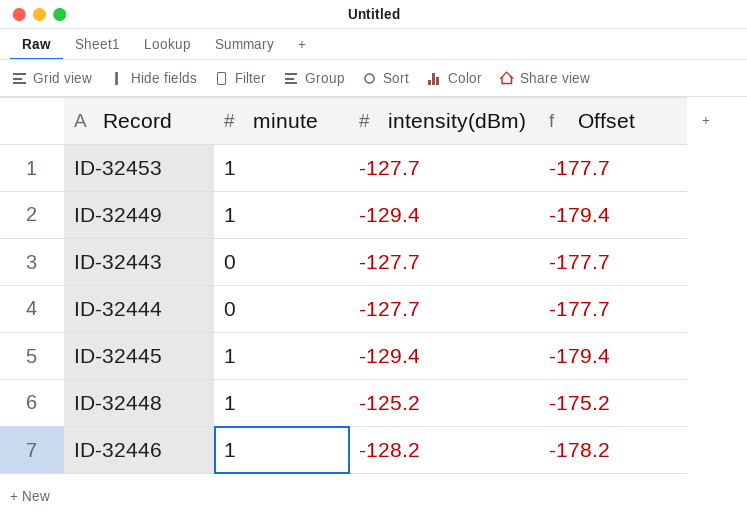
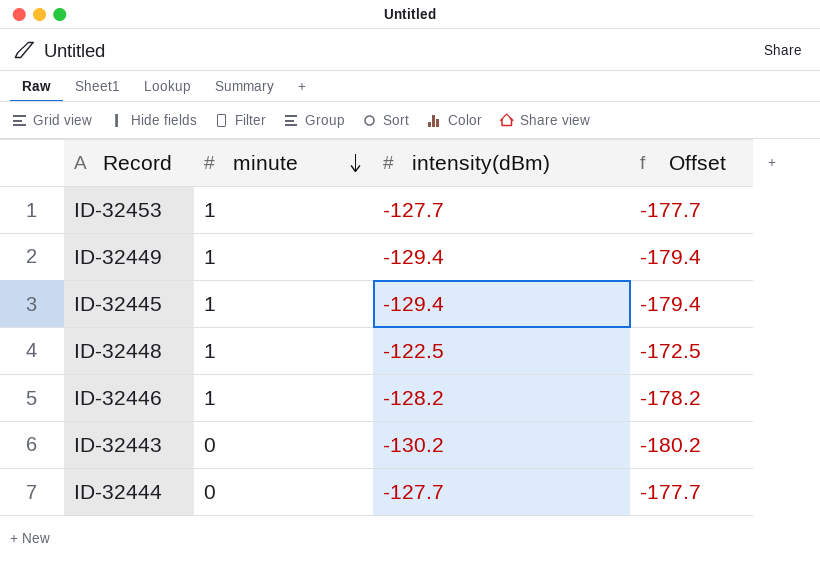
row order: none -> minute descending
ID-32448 | intensity(dBm): -125.2 -> -122.5
ID-32448 | Offset: -175.2 -> -172.5
ID-32443 | intensity(dBm): -127.7 -> -130.2
ID-32443 | Offset: -177.7 -> -180.2

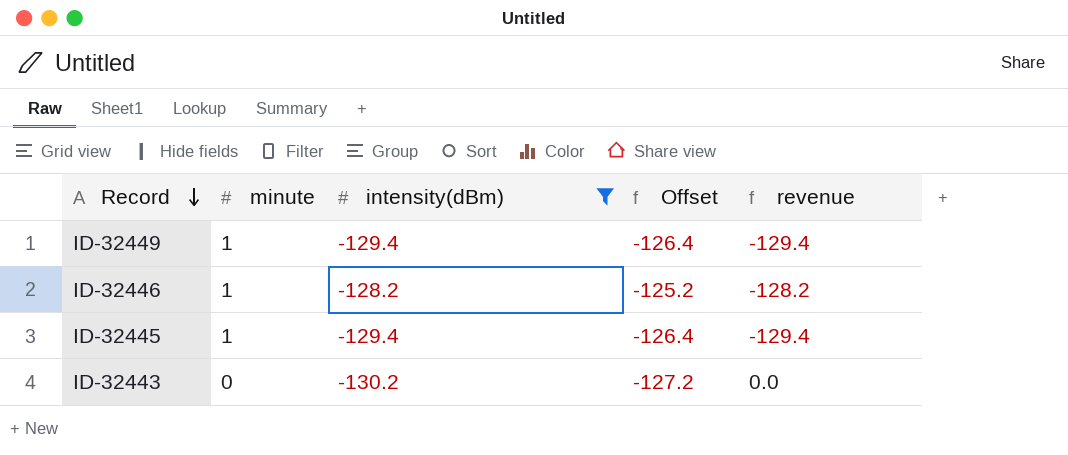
filter: none -> intensity(dBm) <= -128.2
row order: minute descending -> Record descending
column Offset | formula: [intensity(dBm)] - 50 -> [intensity(dBm)] + 3
column revenue | formula: none -> [minute] * [intensity(dBm)]

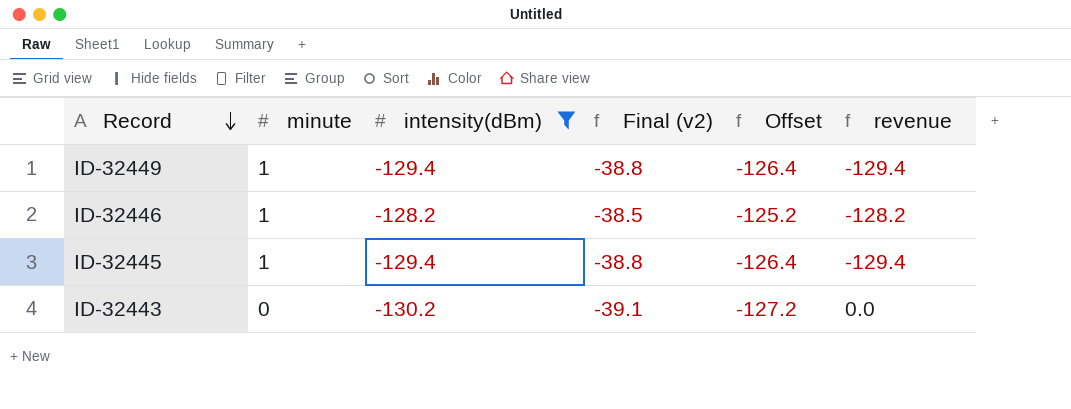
column Final (v2) | formula: none -> [intensity(dBm)] * 0.3

